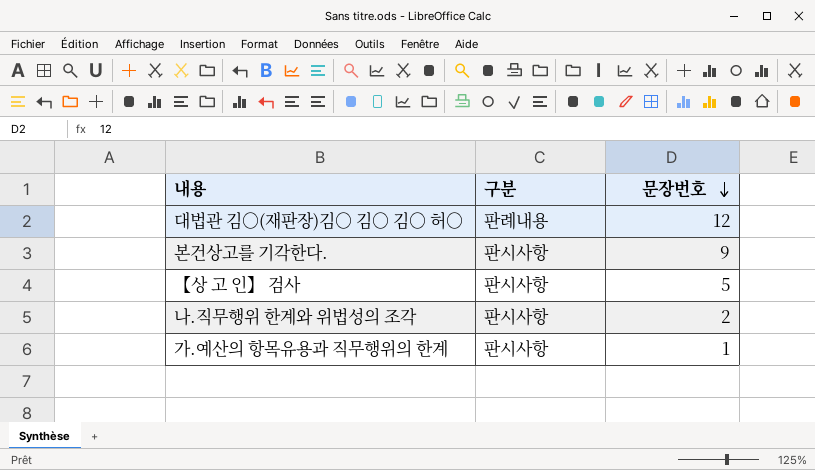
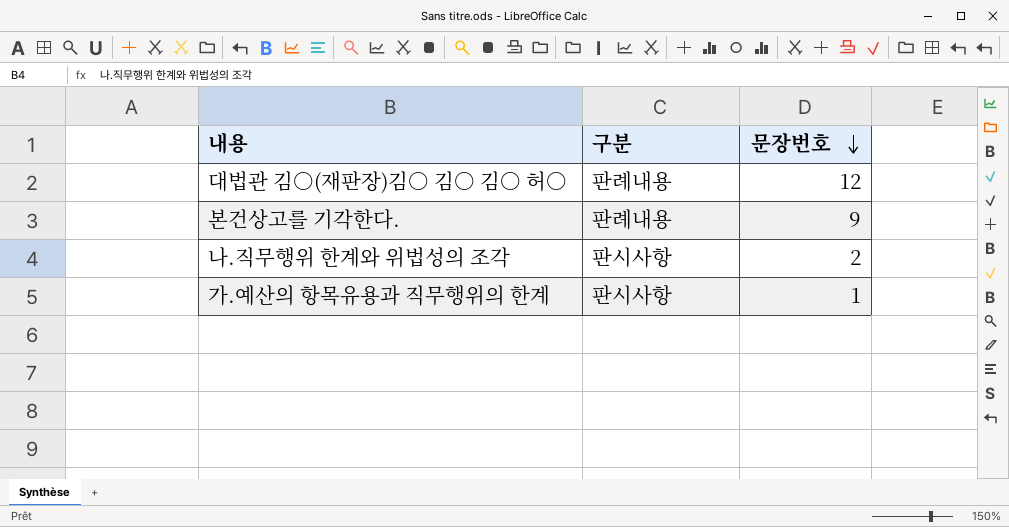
row 【상 고 인】 검사: 판시사항 | 5 -> none
본건상고를 기각한다. | 구분: 판시사항 -> 판례내용

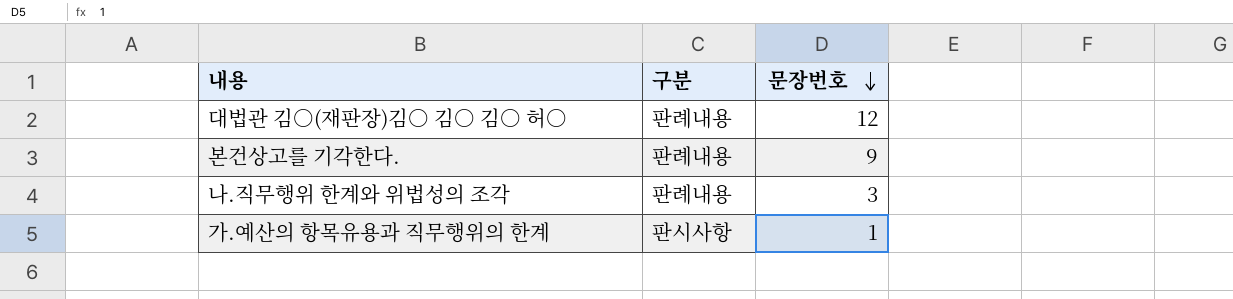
나.직무행위 한계와 위법성의 조각 | 구분: 판시사항 -> 판례내용
나.직무행위 한계와 위법성의 조각 | 문장번호: 2 -> 3

